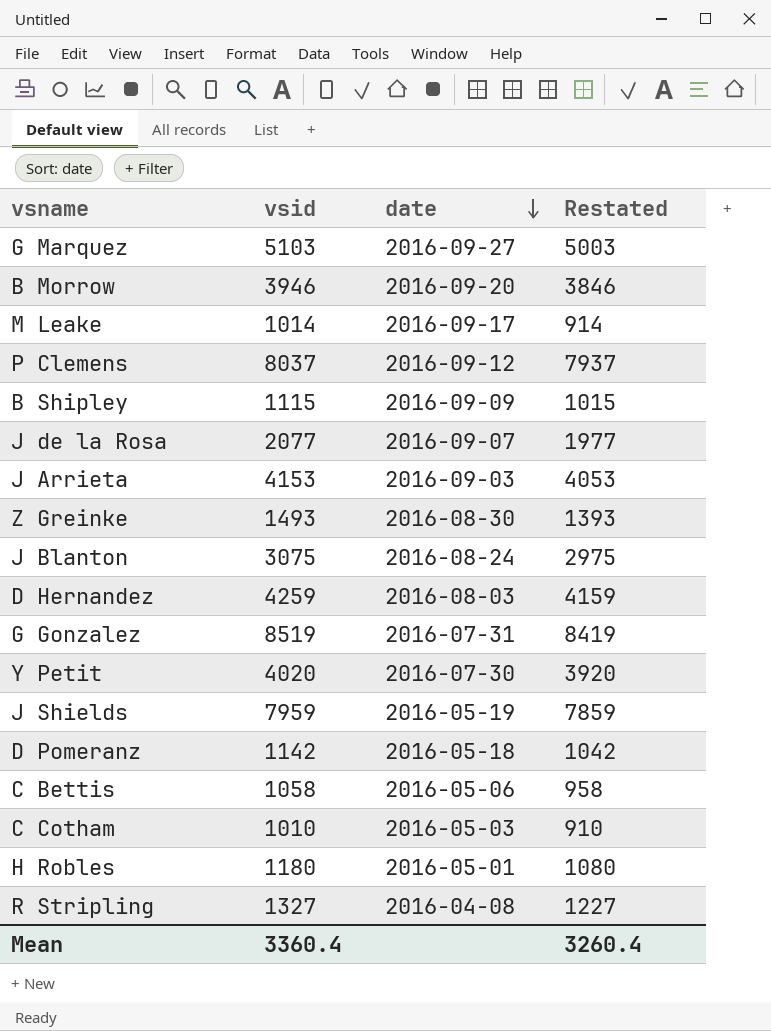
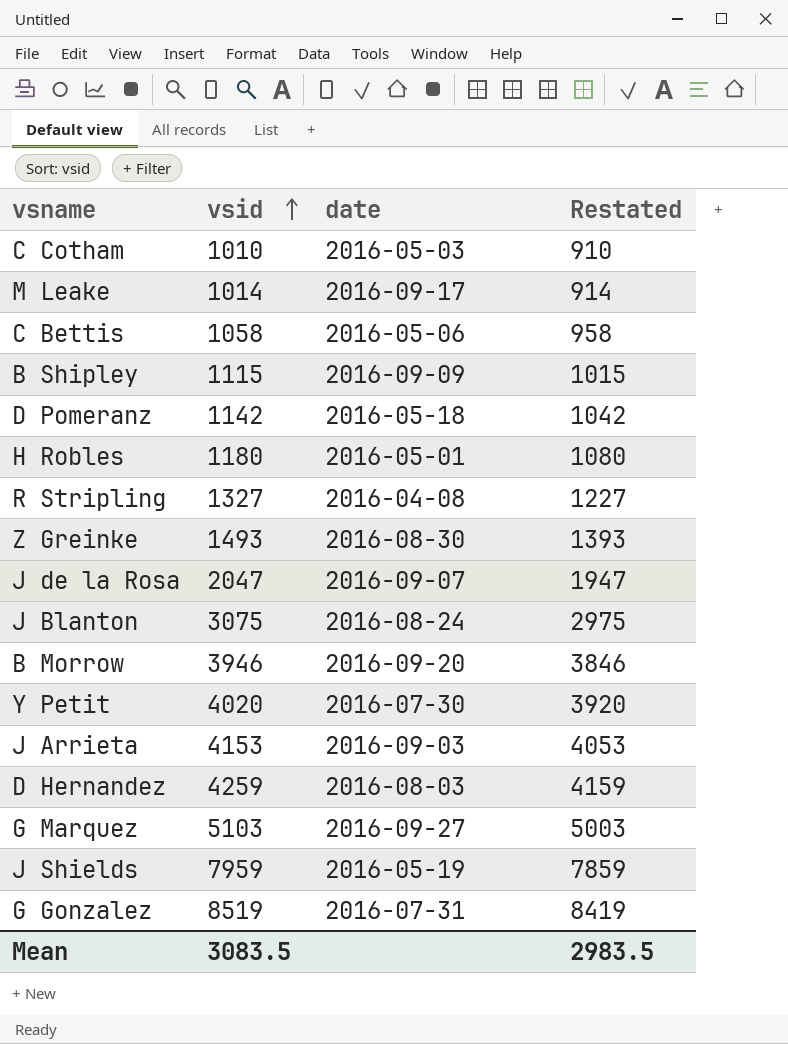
row order: date descending -> vsid ascending
row P Clemens: 8037 | 2016-09-12 | 7937 -> none
J de la Rosa | vsid: 2077 -> 2047
J de la Rosa | Restated: 1977 -> 1947
Mean | vsid: 3360.4 -> 3083.5
Mean | Restated: 3260.4 -> 2983.5

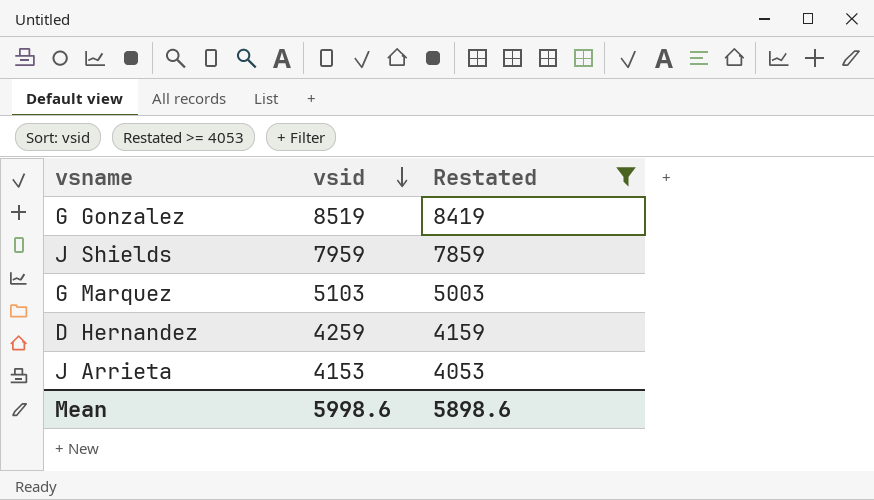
filter: none -> Restated >= 4053
row order: vsid ascending -> vsid descending
column date | position: 3 -> none
Mean | vsid: 3083.5 -> 5998.6
Mean | Restated: 2983.5 -> 5898.6

